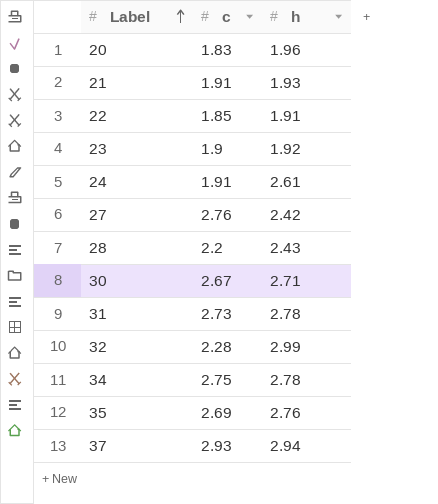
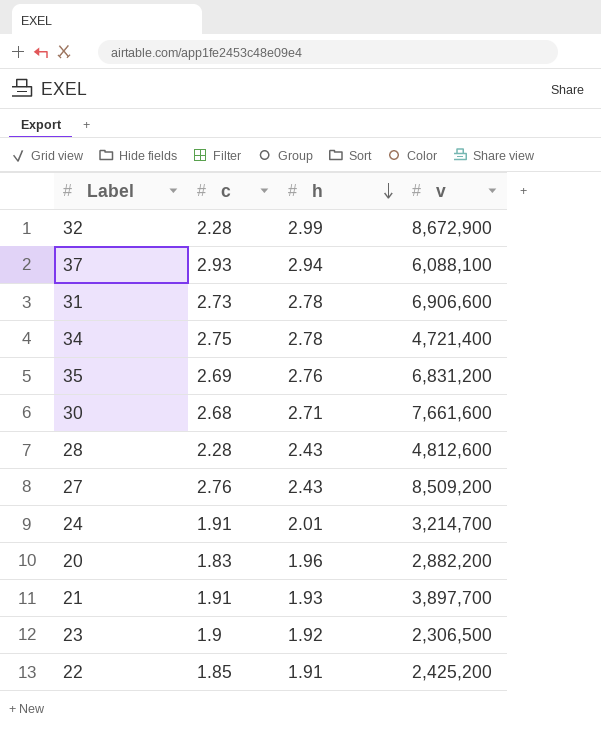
row order: Label ascending -> h descending
column v | position: none -> 4
30 | c: 2.67 -> 2.68
28 | c: 2.2 -> 2.28
27 | h: 2.42 -> 2.43
24 | h: 2.61 -> 2.01

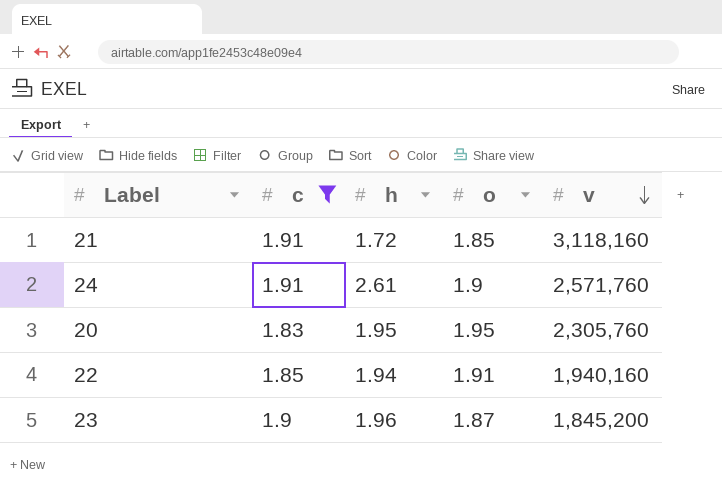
filter: none -> c <= 1.91
row order: h descending -> v descending
column o | position: none -> 4
21 | h: 1.93 -> 1.72
21 | v: 3,897,700 -> 3,118,160
24 | h: 2.01 -> 2.61
24 | v: 3,214,700 -> 2,571,760
20 | h: 1.96 -> 1.95
20 | v: 2,882,200 -> 2,305,760
22 | h: 1.91 -> 1.94
22 | v: 2,425,200 -> 1,940,160
23 | h: 1.92 -> 1.96
23 | v: 2,306,500 -> 1,845,200

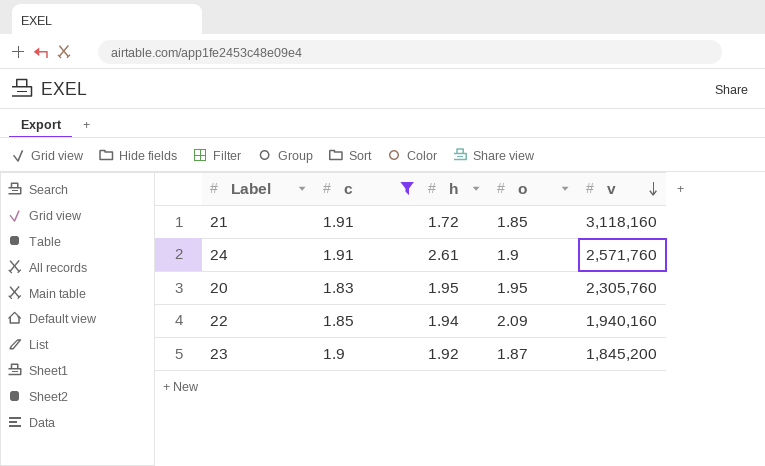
22 | o: 1.91 -> 2.09
23 | h: 1.96 -> 1.92

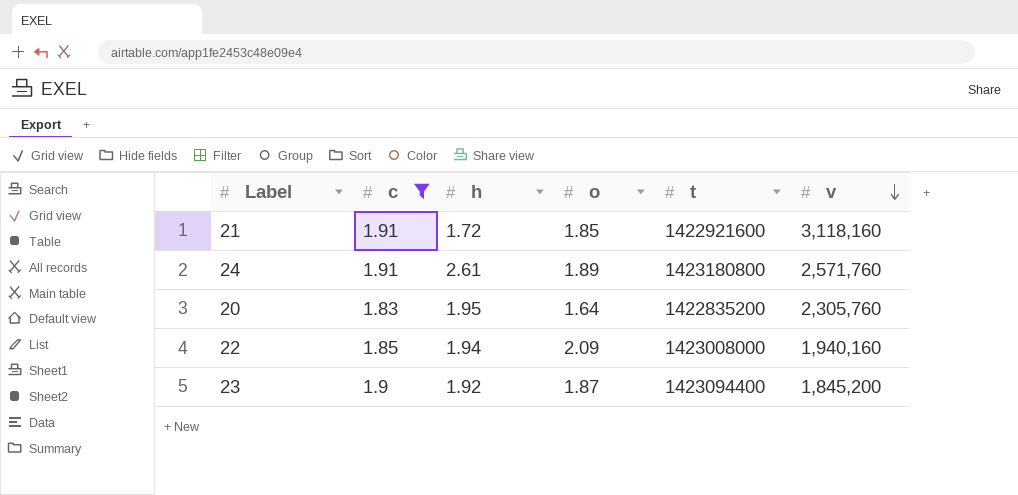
column t | position: none -> 5
24 | o: 1.9 -> 1.89
20 | o: 1.95 -> 1.64

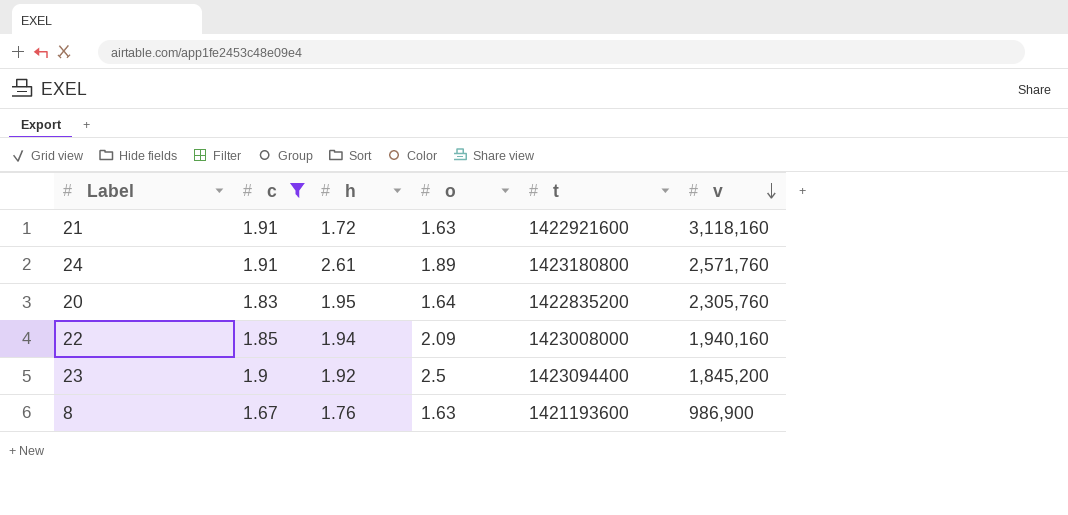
21 | o: 1.85 -> 1.63
23 | o: 1.87 -> 2.5
row 8: none -> 1.67 | 1.76 | 1.63 | 1421193600 | 986,900

